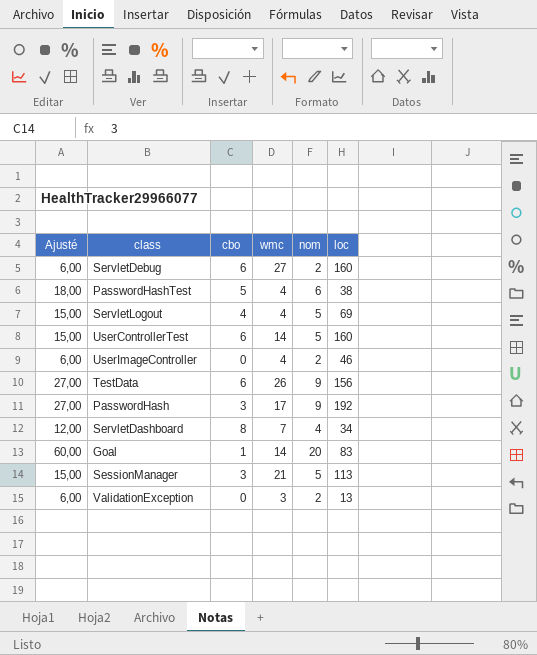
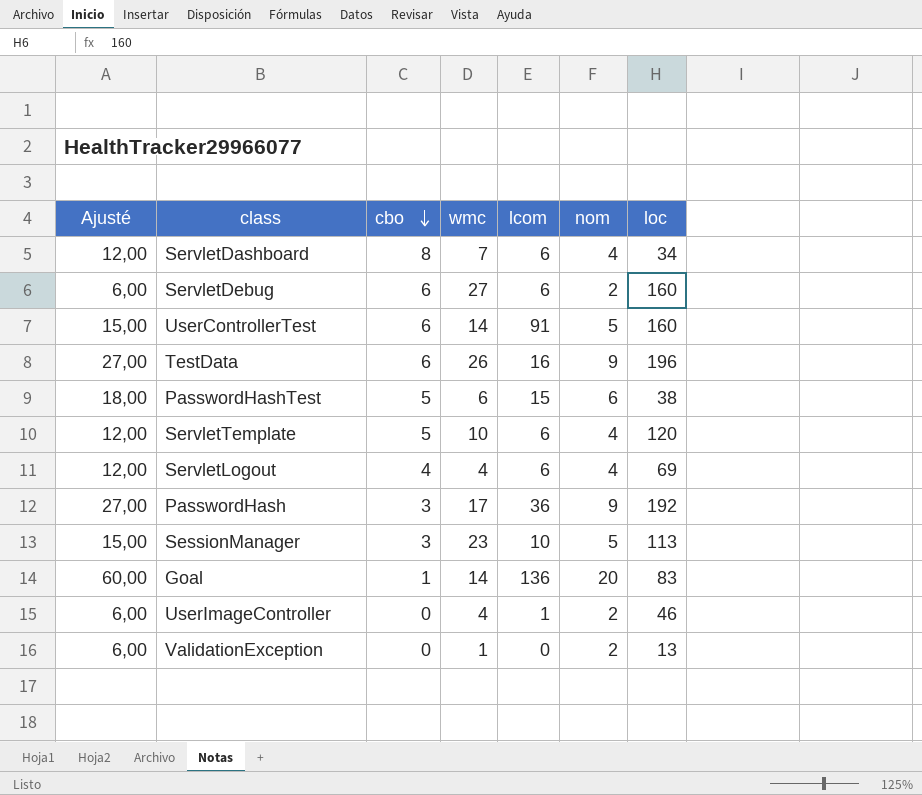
row order: none -> cbo descending
column lcom | position: none -> 5
TestData | loc: 156 -> 196
PasswordHashTest | wmc: 4 -> 6
row ServletTemplate: none -> 12,00 | 5 | 10 | 6 | 4 | 120
ServletLogout | Ajusté: 15,00 -> 12,00
ServletLogout | nom: 5 -> 4
SessionManager | wmc: 21 -> 23
ValidationException | wmc: 3 -> 1

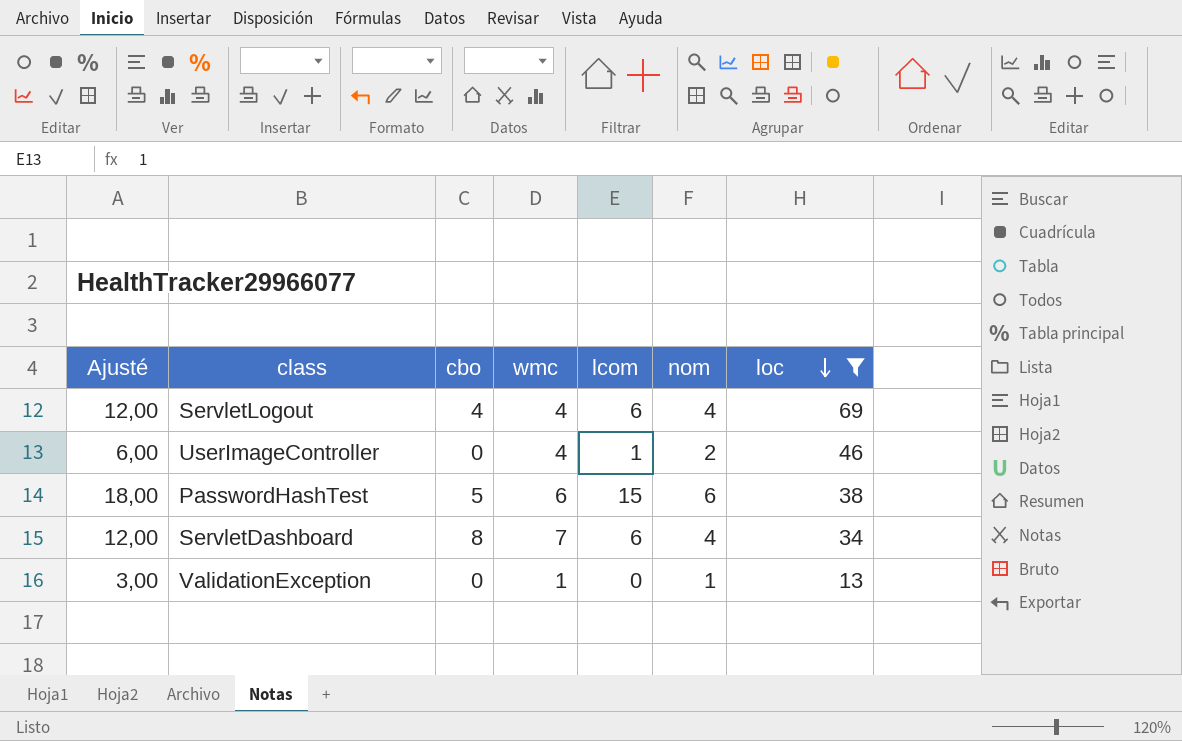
filter: none -> loc <= 69
row order: cbo descending -> loc descending
ValidationException | Ajusté: 6,00 -> 3,00
ValidationException | nom: 2 -> 1

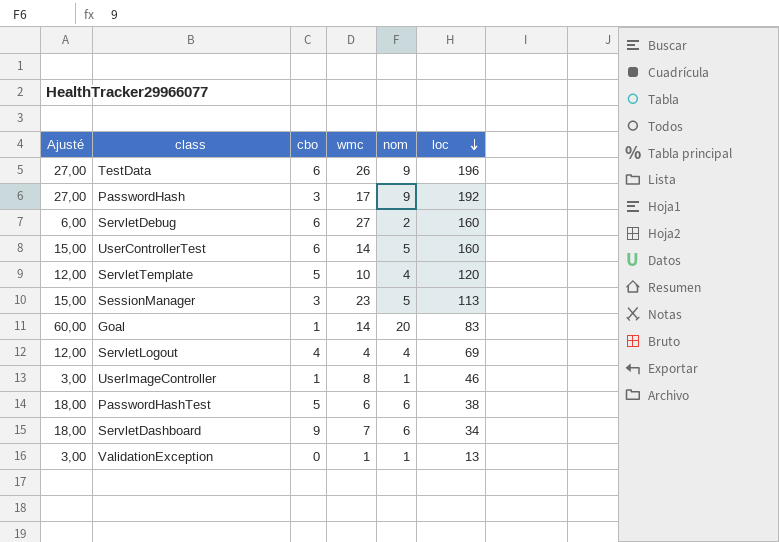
filter: loc <= 69 -> none
column lcom | position: 5 -> none
UserImageController | Ajusté: 6,00 -> 3,00
UserImageController | cbo: 0 -> 1
UserImageController | wmc: 4 -> 8
UserImageController | nom: 2 -> 1
ServletDashboard | Ajusté: 12,00 -> 18,00
ServletDashboard | cbo: 8 -> 9
ServletDashboard | nom: 4 -> 6

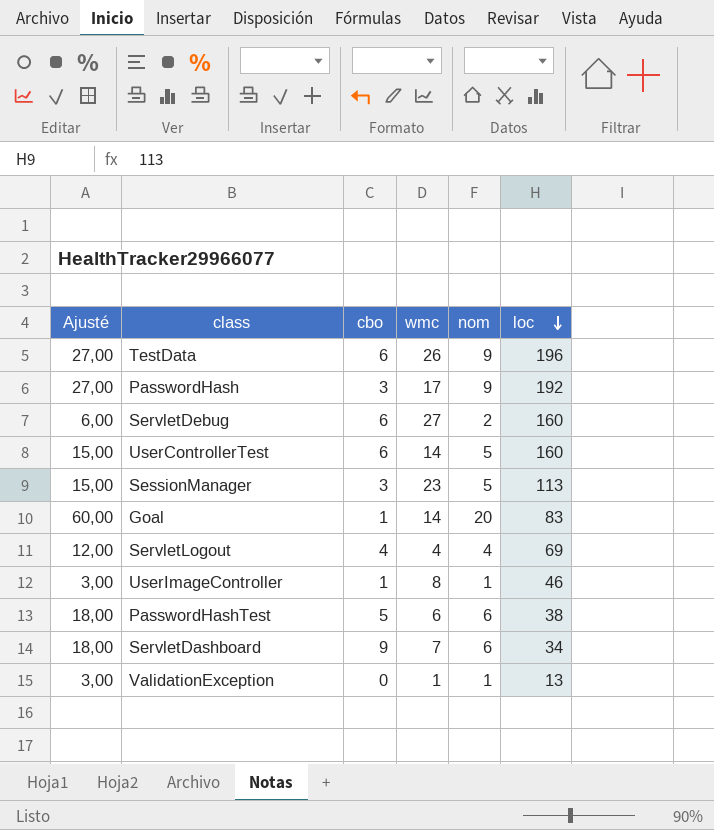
row ServletTemplate: 12,00 | 5 | 10 | 4 | 120 -> none

